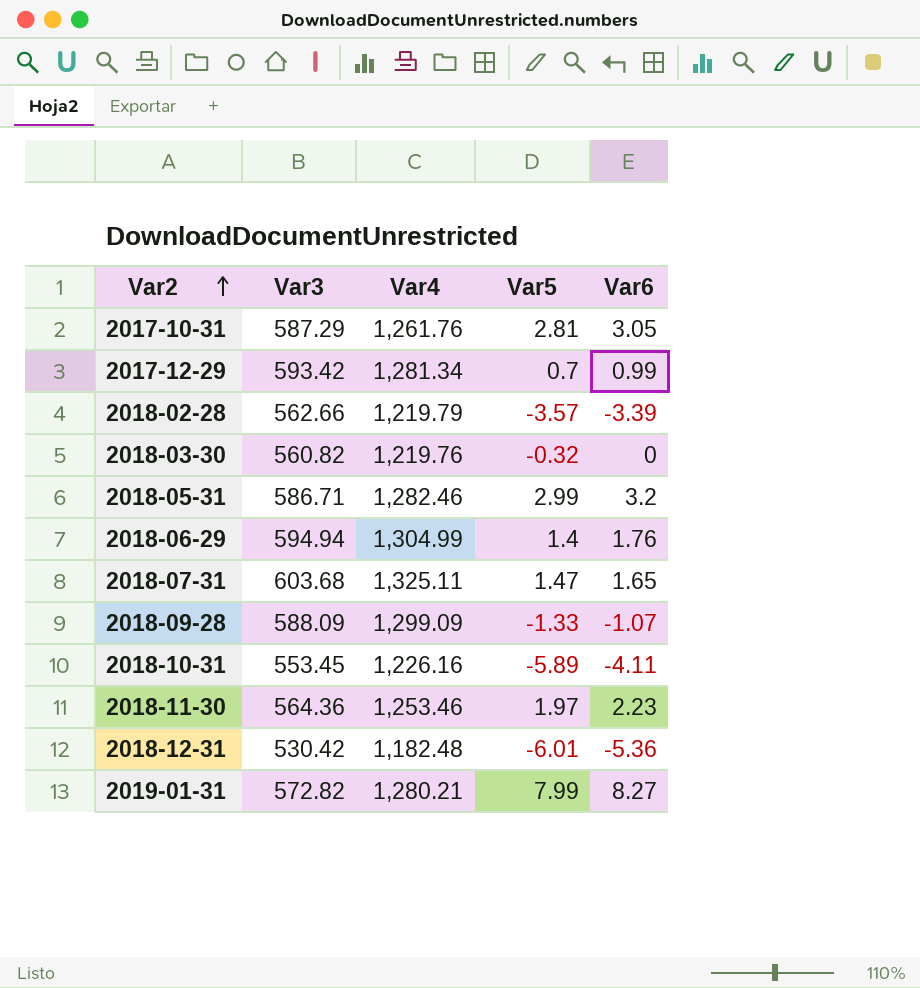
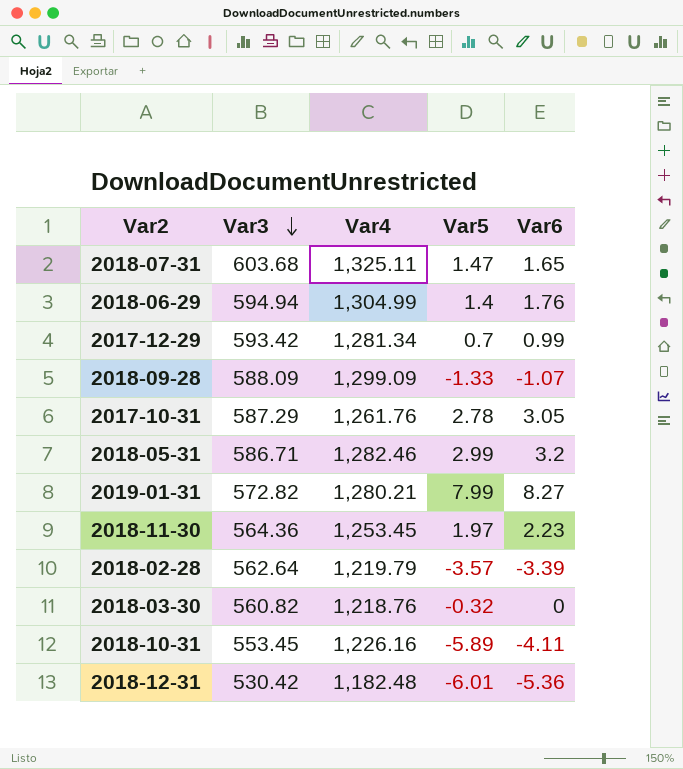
row order: Var2 ascending -> Var3 descending
2017-10-31 | Var5: 2.81 -> 2.78
2018-11-30 | Var4: 1,253.46 -> 1,253.45
2018-02-28 | Var3: 562.66 -> 562.64
2018-03-30 | Var4: 1,219.76 -> 1,218.76

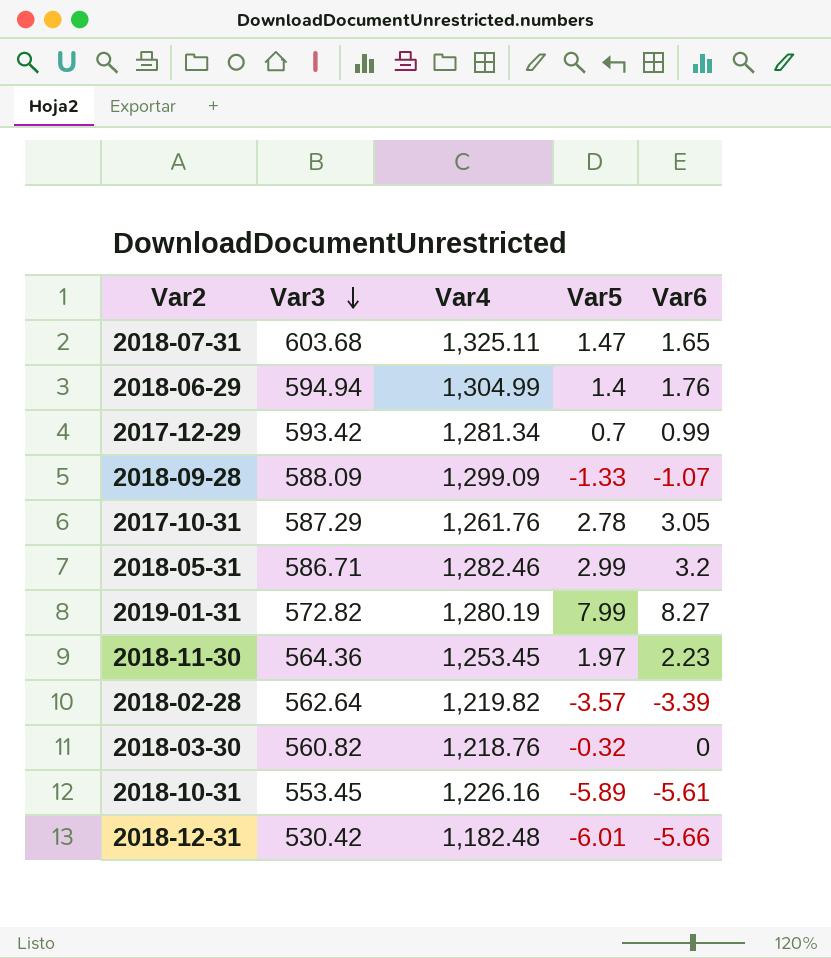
2019-01-31 | Var4: 1,280.21 -> 1,280.19
2018-02-28 | Var4: 1,219.79 -> 1,219.82
2018-10-31 | Var6: -4.11 -> -5.61
2018-12-31 | Var6: -5.36 -> -5.66

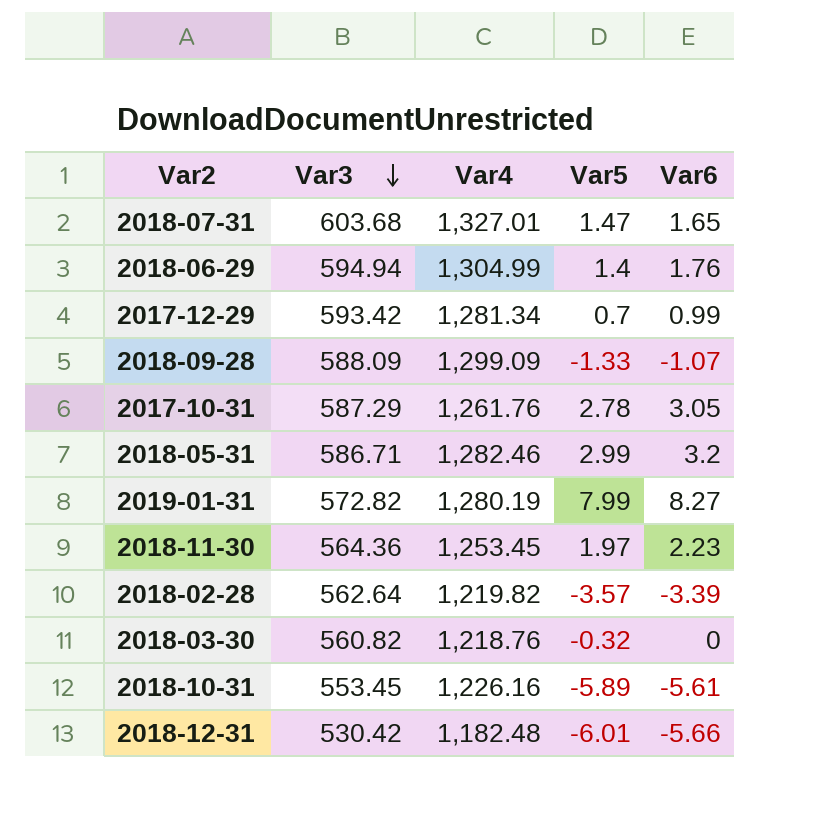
2018-07-31 | Var4: 1,325.11 -> 1,327.01

